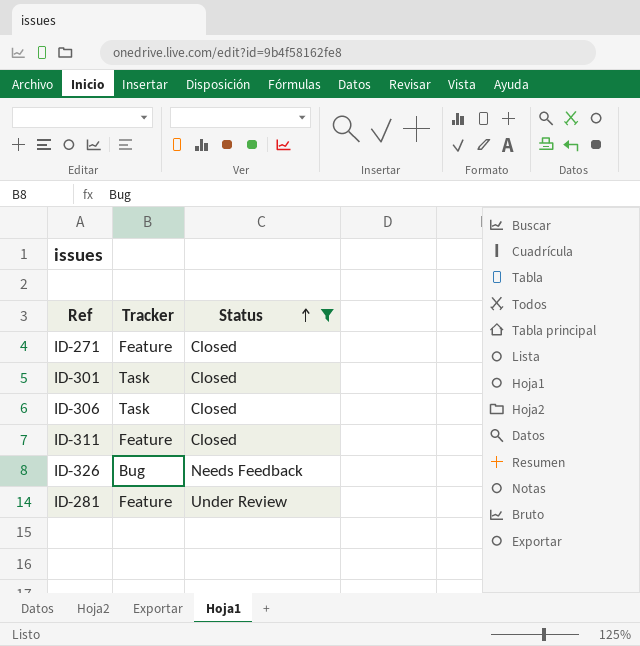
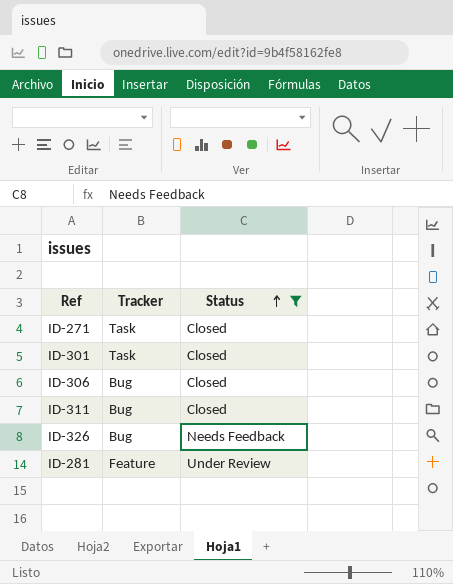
ID-271 | Tracker: Feature -> Task
ID-306 | Tracker: Task -> Bug
ID-311 | Tracker: Feature -> Bug

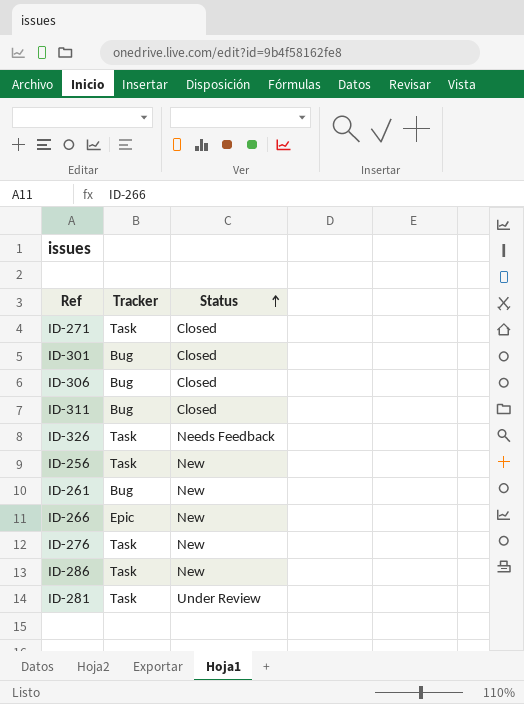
filter: Status != New -> none
ID-301 | Tracker: Task -> Bug
ID-326 | Tracker: Bug -> Task
ID-281 | Tracker: Feature -> Task

